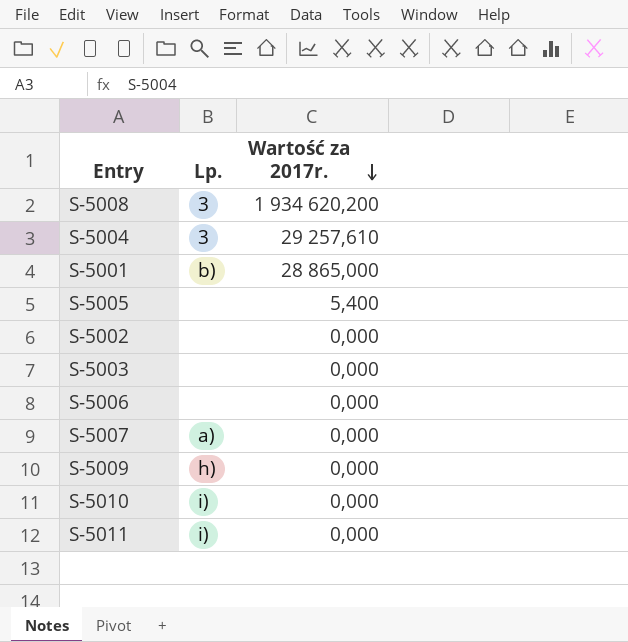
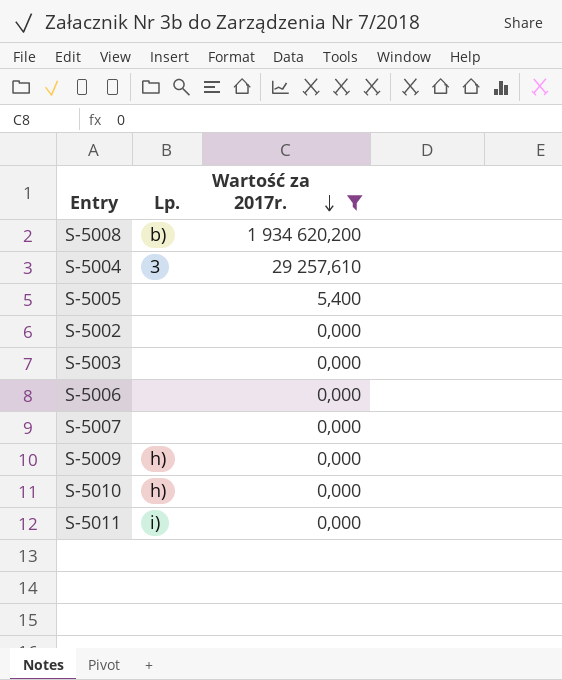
filter: none -> Wartość za 2017r. != 28 865,000
S-5008 | Lp.: 3 -> b)
S-5007 | Lp.: a) -> none
S-5010 | Lp.: i) -> h)

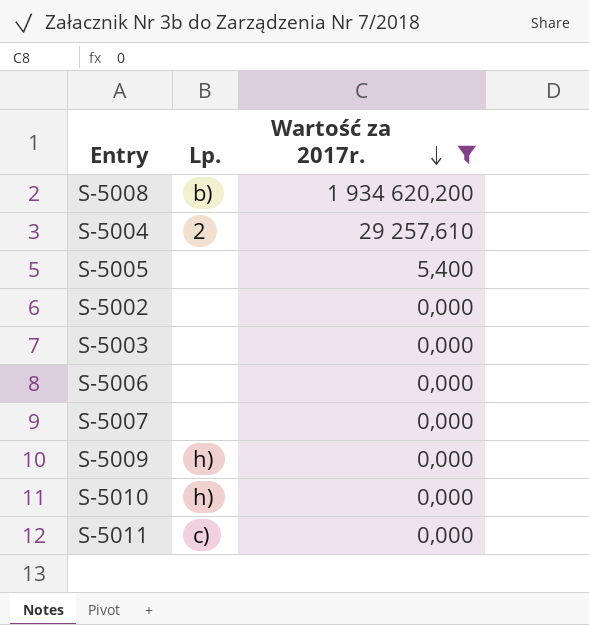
S-5004 | Lp.: 3 -> 2
S-5011 | Lp.: i) -> c)

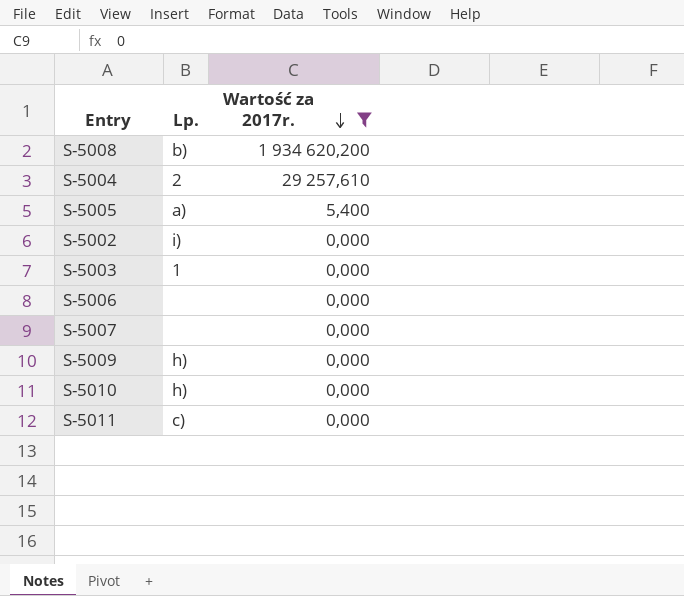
S-5005 | Lp.: none -> a)
S-5002 | Lp.: none -> i)
S-5003 | Lp.: none -> 1

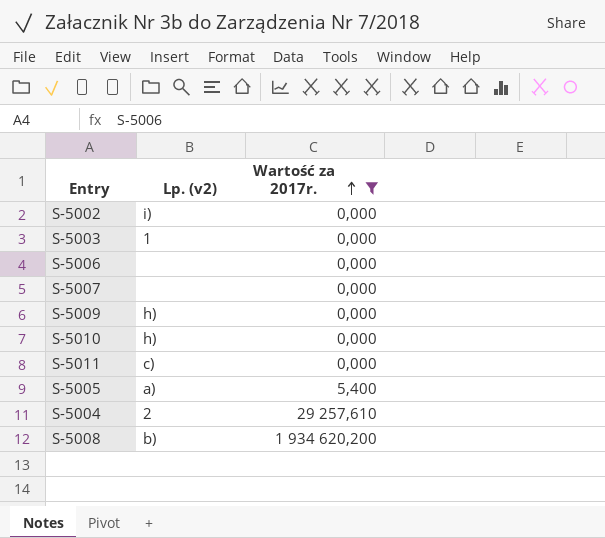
row order: Wartość za 2017r. descending -> Wartość za 2017r. ascending
column name: Lp. -> Lp. (v2)

